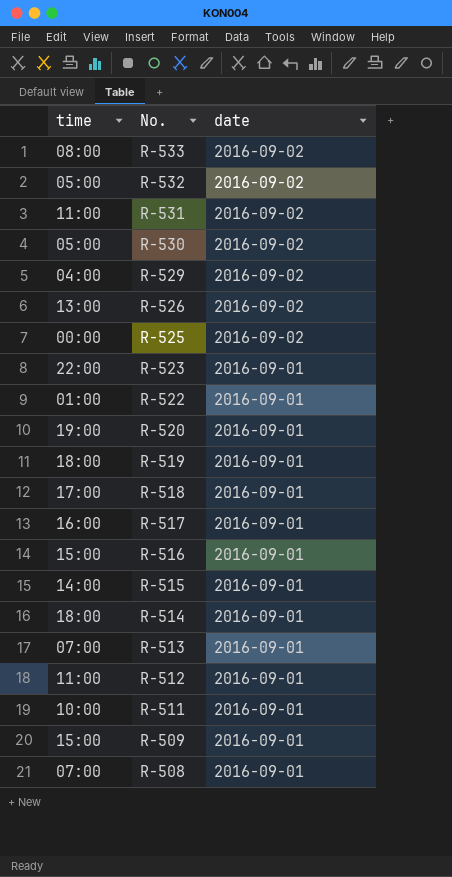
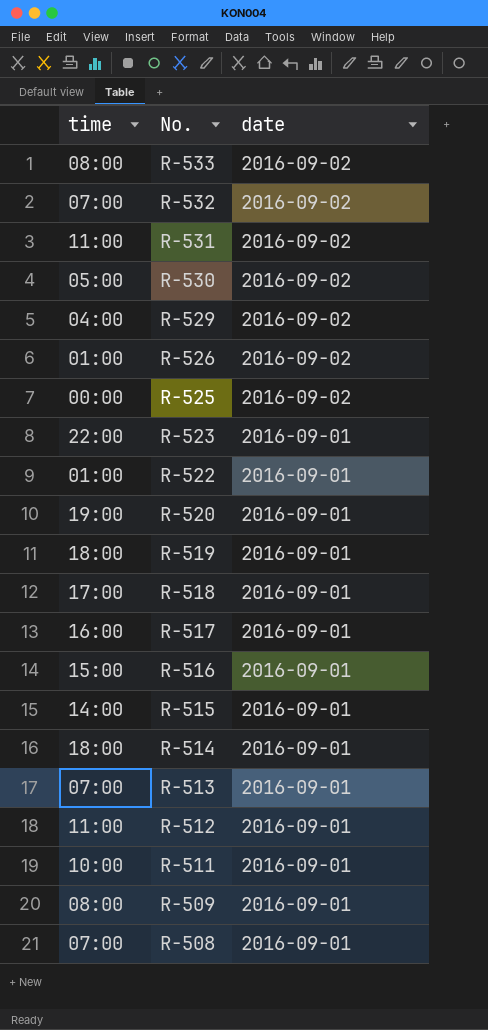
R-532 | time: 05:00 -> 07:00
R-526 | time: 13:00 -> 01:00
R-509 | time: 15:00 -> 08:00

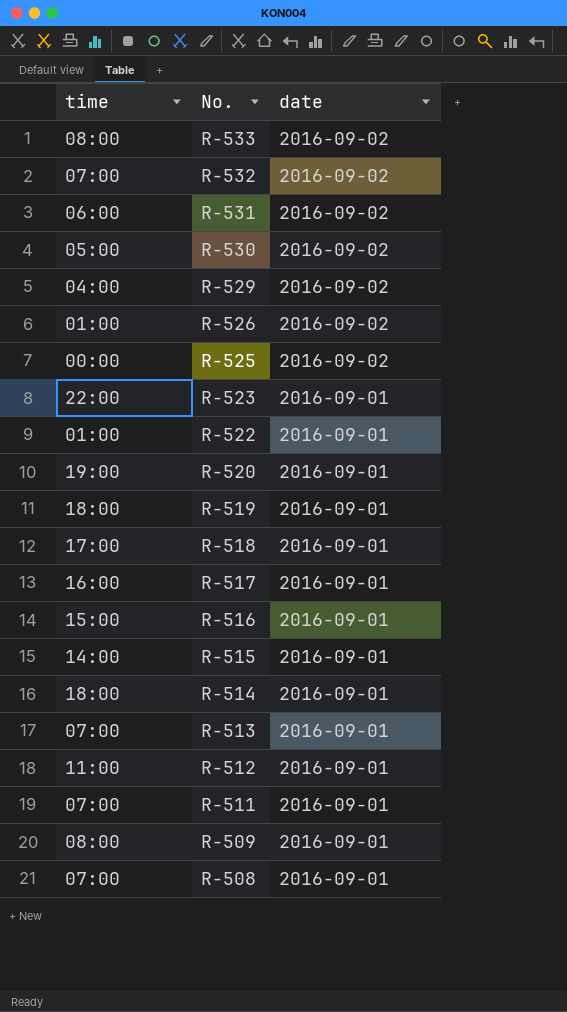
R-531 | time: 11:00 -> 06:00
R-511 | time: 10:00 -> 07:00

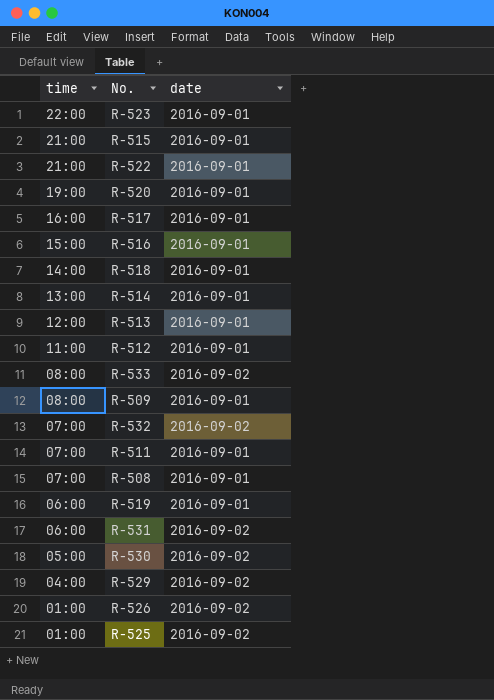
row order: No. descending -> time descending
R-515 | time: 14:00 -> 21:00
R-522 | time: 01:00 -> 21:00
R-518 | time: 17:00 -> 14:00
R-514 | time: 18:00 -> 13:00
R-513 | time: 07:00 -> 12:00
R-519 | time: 18:00 -> 06:00
R-525 | time: 00:00 -> 01:00

